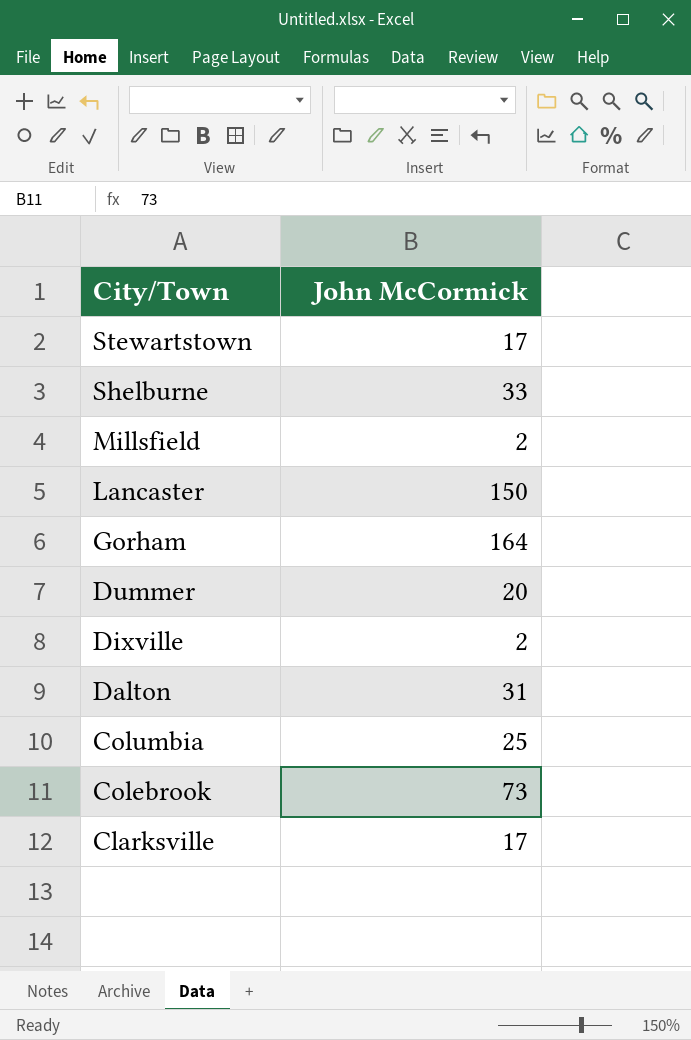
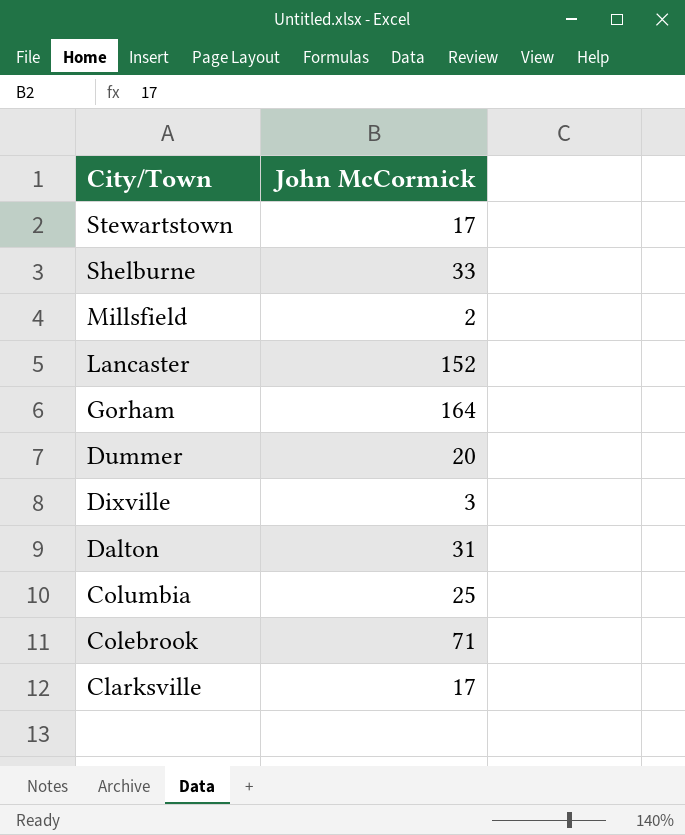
Lancaster | John McCormick: 150 -> 152
Dixville | John McCormick: 2 -> 3
Colebrook | John McCormick: 73 -> 71

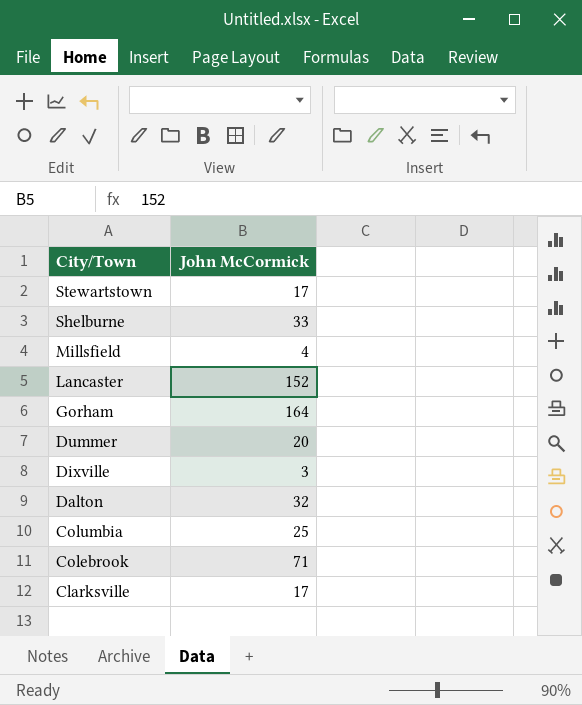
Millsfield | John McCormick: 2 -> 4
Dalton | John McCormick: 31 -> 32

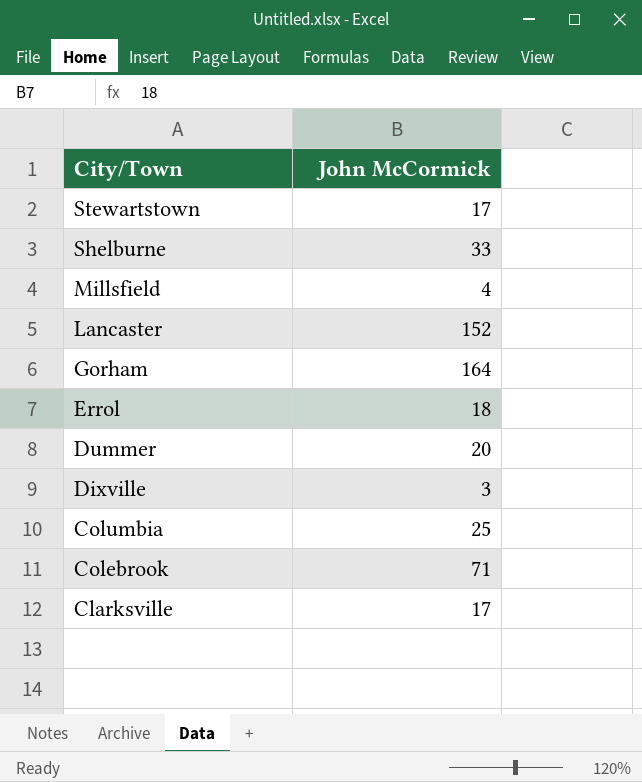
row Dalton: 32 -> none
row Errol: none -> 18

